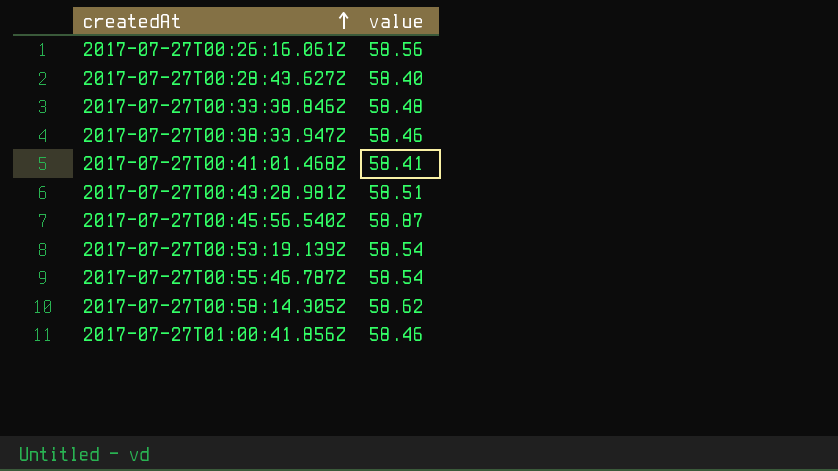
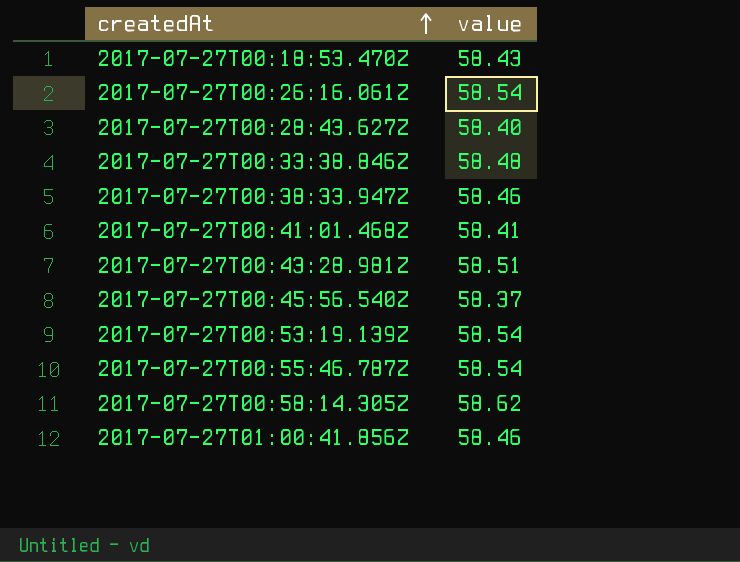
row 2017-07-27T00:18:53.470Z: none -> 58.43
2017-07-27T00:26:16.061Z | value: 58.56 -> 58.54
2017-07-27T00:45:56.540Z | value: 58.87 -> 58.37

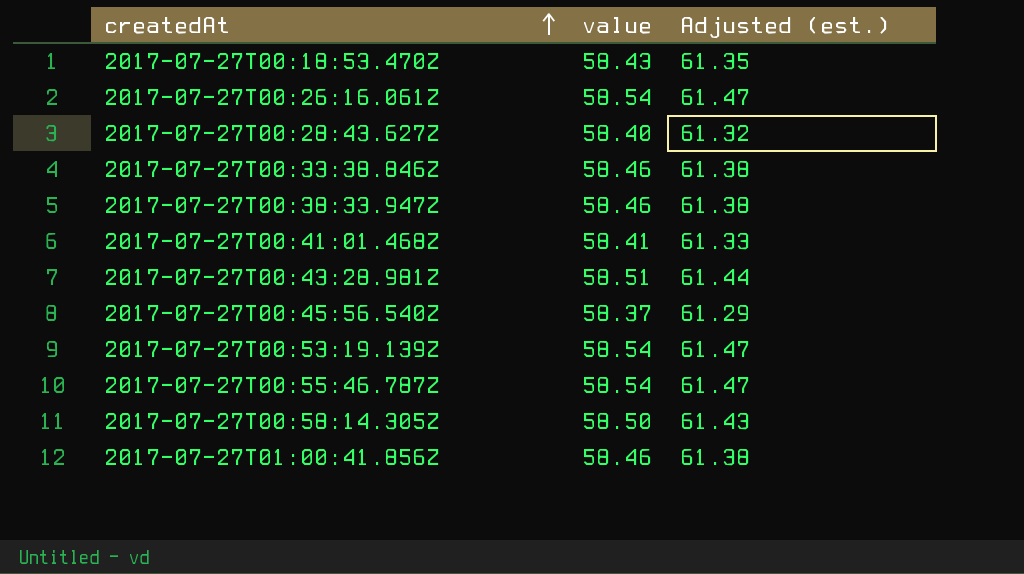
column Adjusted (est.) | formula: none -> [value] * 1.05
2017-07-27T00:33:38.846Z | value: 58.48 -> 58.46
2017-07-27T00:58:14.305Z | value: 58.62 -> 58.50

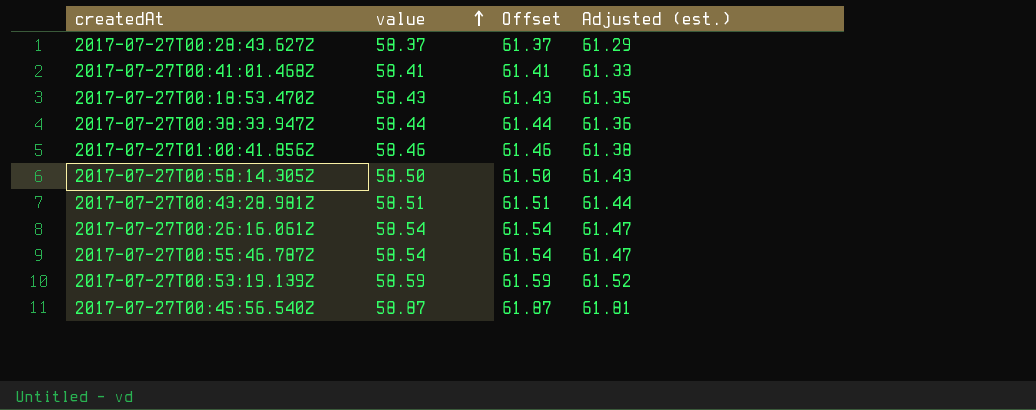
row order: createdAt ascending -> value ascending
column Offset | formula: none -> [value] + 3
row 2017-07-27T00:33:38.846Z: 58.46 | 61.38 -> none
2017-07-27T00:28:43.627Z | value: 58.40 -> 58.37
2017-07-27T00:28:43.627Z | Adjusted (est.): 61.32 -> 61.29
2017-07-27T00:38:33.947Z | value: 58.46 -> 58.44
2017-07-27T00:38:33.947Z | Adjusted (est.): 61.38 -> 61.36
2017-07-27T00:53:19.139Z | value: 58.54 -> 58.59
2017-07-27T00:53:19.139Z | Adjusted (est.): 61.47 -> 61.52
2017-07-27T00:45:56.540Z | value: 58.37 -> 58.87
2017-07-27T00:45:56.540Z | Adjusted (est.): 61.29 -> 61.81

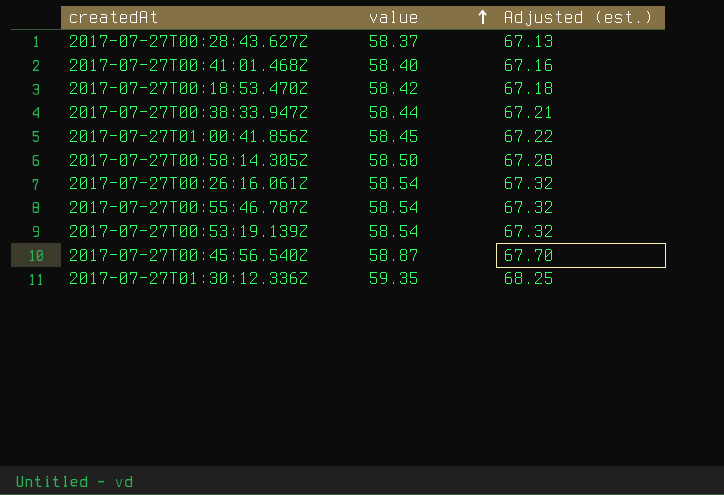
column Offset | formula: [value] + 3 -> none
column Adjusted (est.) | formula: [value] * 1.05 -> [value] * 1.15
row 2017-07-27T00:43:28.981Z: 58.51 | 61.51 | 61.44 -> none
2017-07-27T00:41:01.468Z | value: 58.41 -> 58.40
2017-07-27T00:18:53.470Z | value: 58.43 -> 58.42
2017-07-27T01:00:41.856Z | value: 58.46 -> 58.45
2017-07-27T00:53:19.139Z | value: 58.59 -> 58.54
row 2017-07-27T01:30:12.336Z: none -> 59.35 | 68.25

